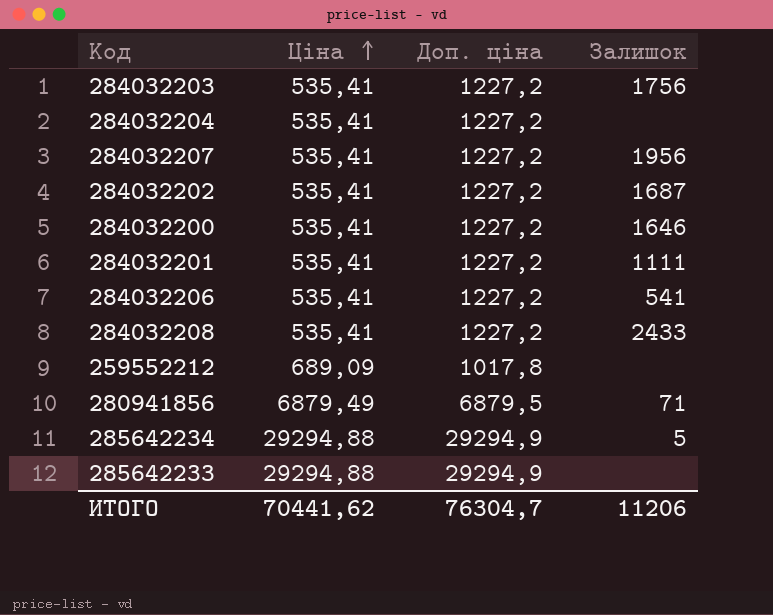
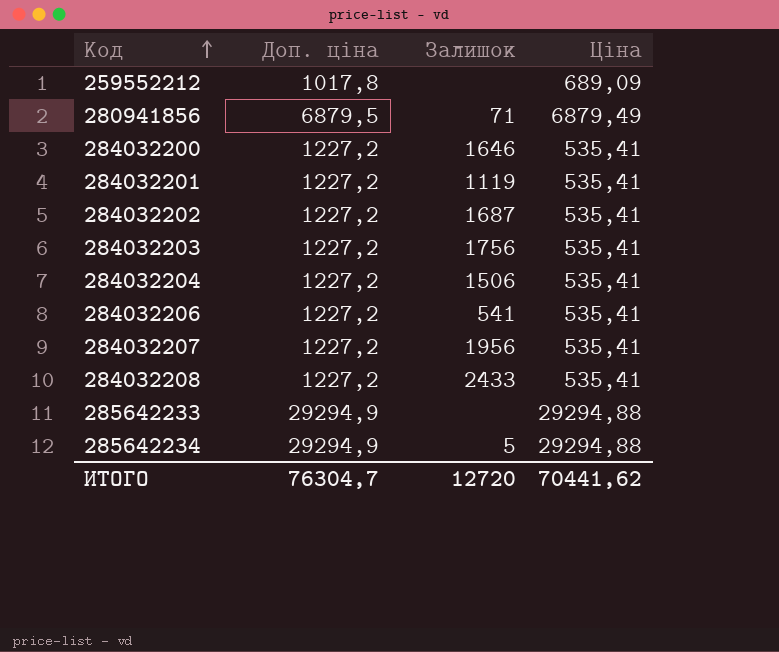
row order: Ціна ascending -> Код ascending
column Ціна | position: 2 -> 4
284032201 | Залишок: 1111 -> 1119
284032204 | Залишок: none -> 1506
ИТОГО | Залишок: 11206 -> 12720

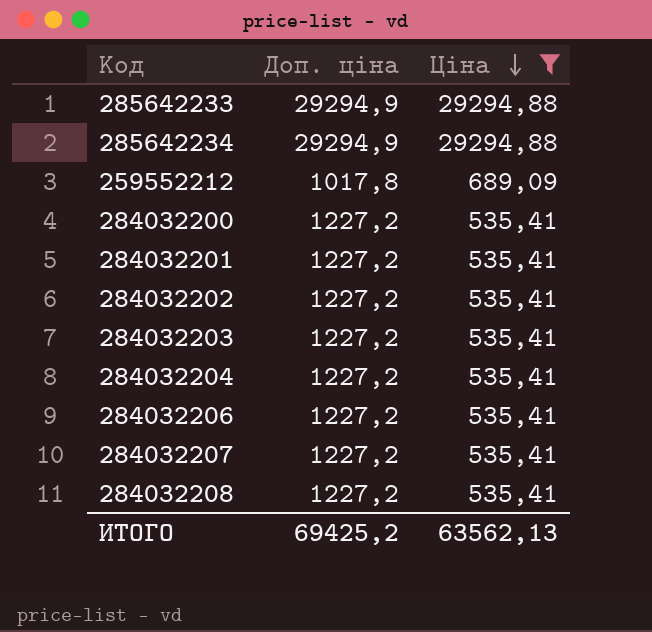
filter: none -> Ціна != 6879,49
row order: Код ascending -> Ціна descending
column Залишок | position: 3 -> none
ИТОГО | Доп. ціна: 76304,7 -> 69425,2
ИТОГО | Ціна: 70441,62 -> 63562,13

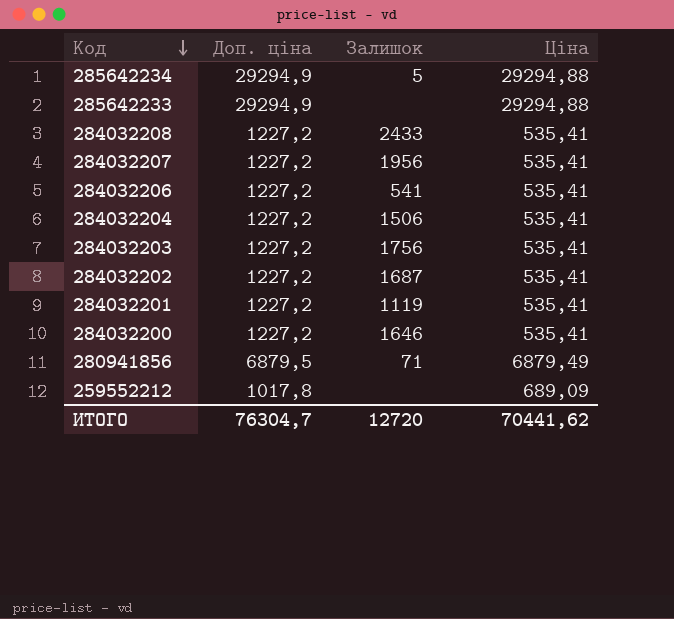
filter: Ціна != 6879,49 -> none
row order: Ціна descending -> Код descending
column Залишок | position: none -> 3
ИТОГО | Доп. ціна: 69425,2 -> 76304,7
ИТОГО | Ціна: 63562,13 -> 70441,62

